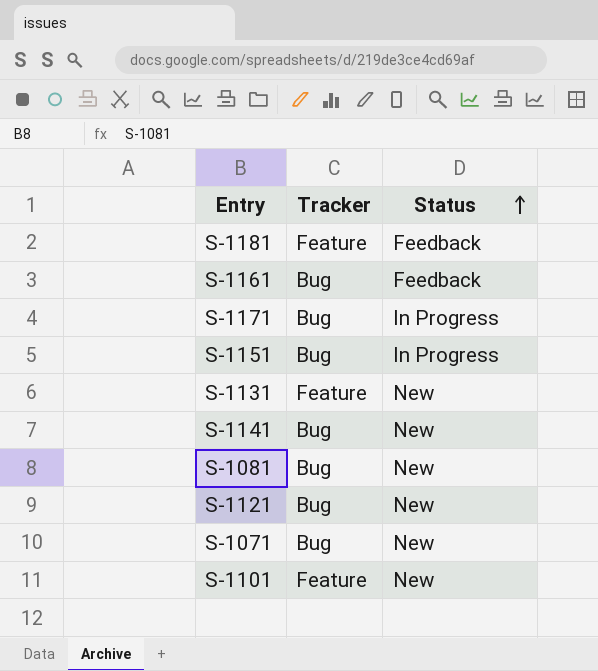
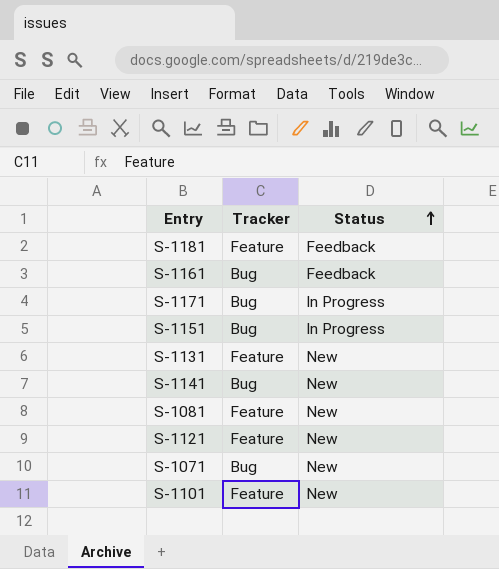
S-1081 | Tracker: Bug -> Feature
S-1121 | Tracker: Bug -> Feature

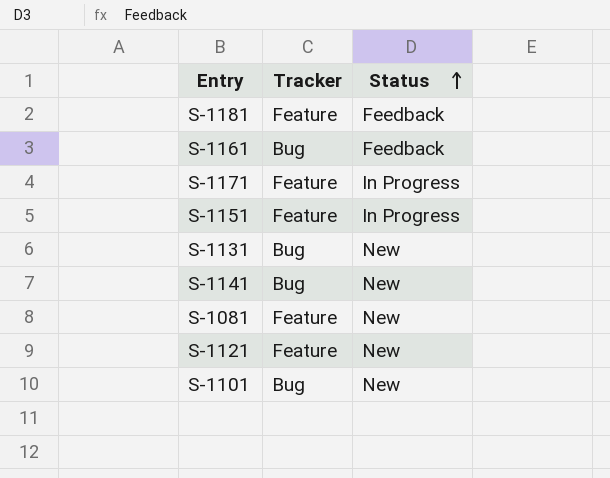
row S-1071: Bug | New -> none
S-1171 | Tracker: Bug -> Feature
S-1151 | Tracker: Bug -> Feature
S-1131 | Tracker: Feature -> Bug
S-1101 | Tracker: Feature -> Bug

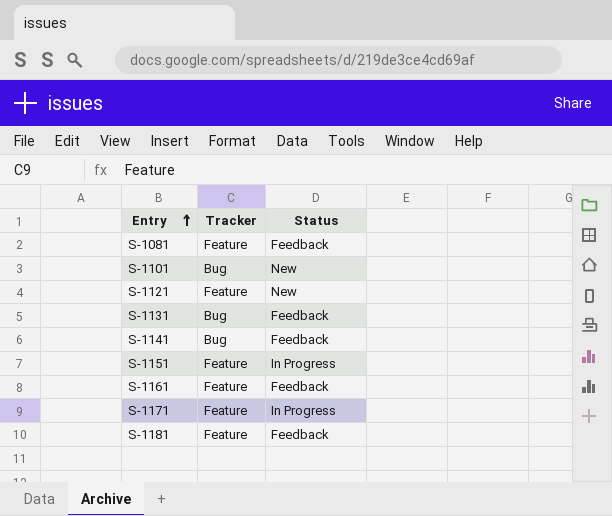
row order: Status ascending -> Entry ascending
S-1081 | Status: New -> Feedback
S-1131 | Status: New -> Feedback
S-1141 | Status: New -> Feedback
S-1161 | Tracker: Bug -> Feature

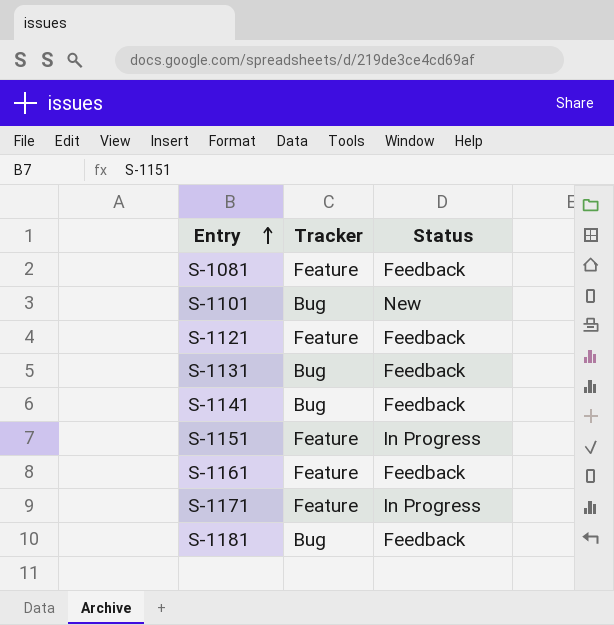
S-1121 | Status: New -> Feedback
S-1181 | Tracker: Feature -> Bug

